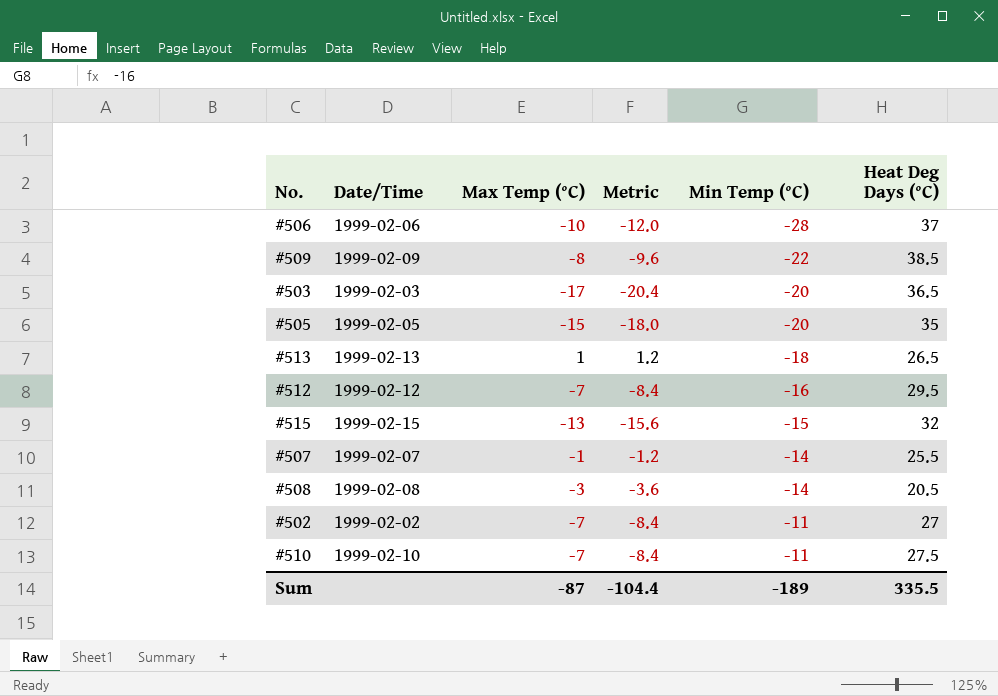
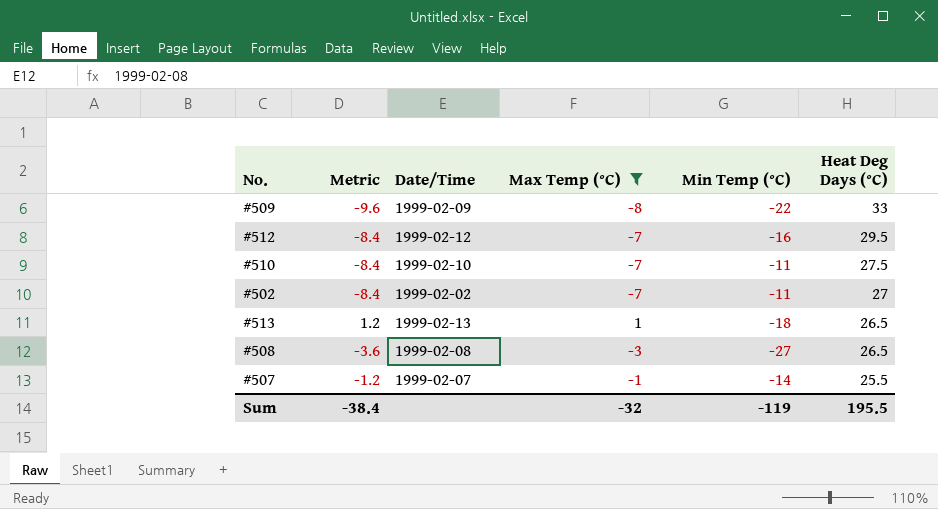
filter: none -> Max Temp (°C) >= -8
row order: Min Temp (°C) ascending -> Heat Deg Days (°C) descending
column Metric | position: 4 -> 2
#509 | Heat Deg Days (°C): 38.5 -> 33
#508 | Min Temp (°C): -14 -> -27
#508 | Heat Deg Days (°C): 20.5 -> 26.5
Sum | Metric: -104.4 -> -38.4
Sum | Max Temp (°C): -87 -> -32
Sum | Min Temp (°C): -189 -> -119
Sum | Heat Deg Days (°C): 335.5 -> 195.5

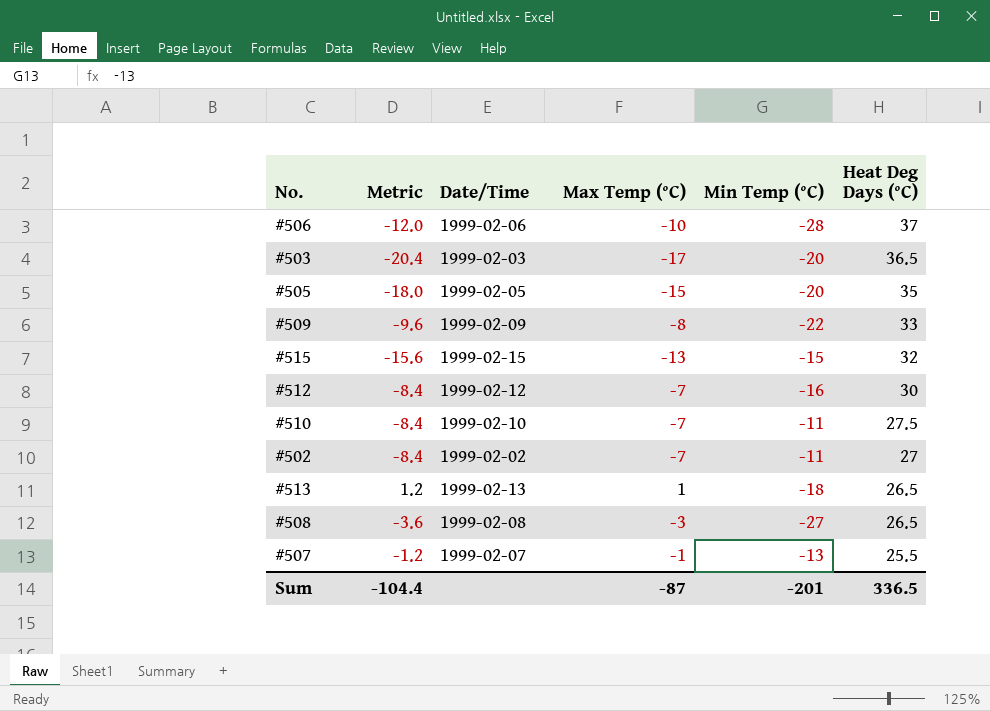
filter: Max Temp (°C) >= -8 -> none
#512 | Heat Deg Days (°C): 29.5 -> 30
#507 | Min Temp (°C): -14 -> -13
Sum | Metric: -38.4 -> -104.4
Sum | Max Temp (°C): -32 -> -87
Sum | Min Temp (°C): -119 -> -201
Sum | Heat Deg Days (°C): 195.5 -> 336.5

